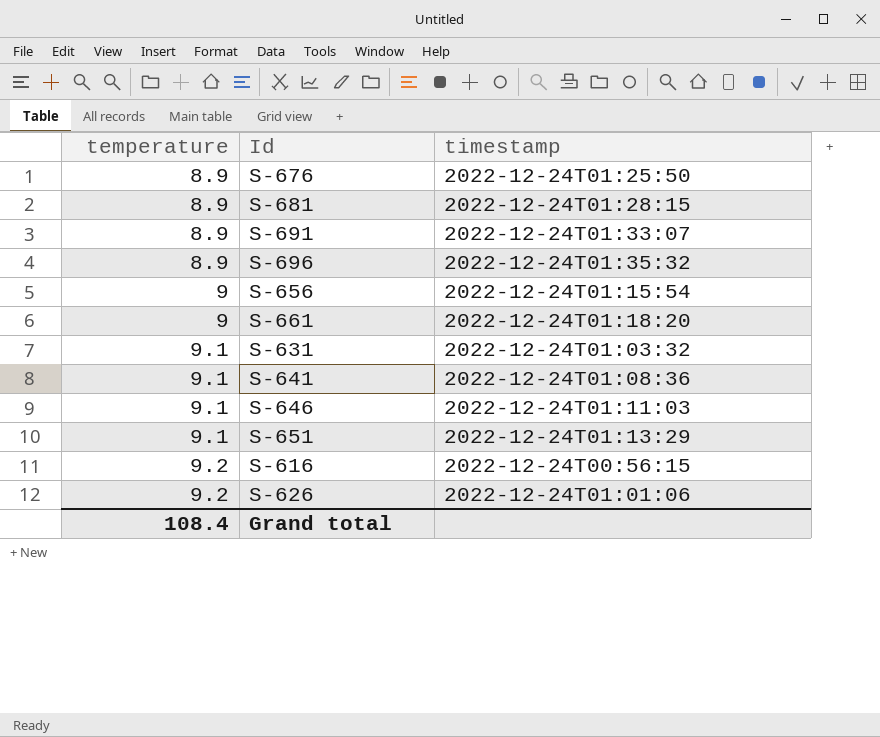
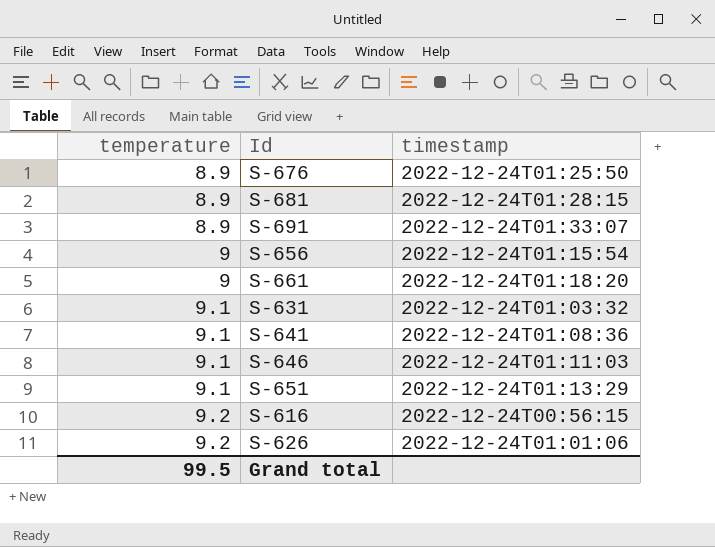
row S-696: 8.9 | 2022-12-24T01:35:32 -> none
Grand total | temperature: 108.4 -> 99.5

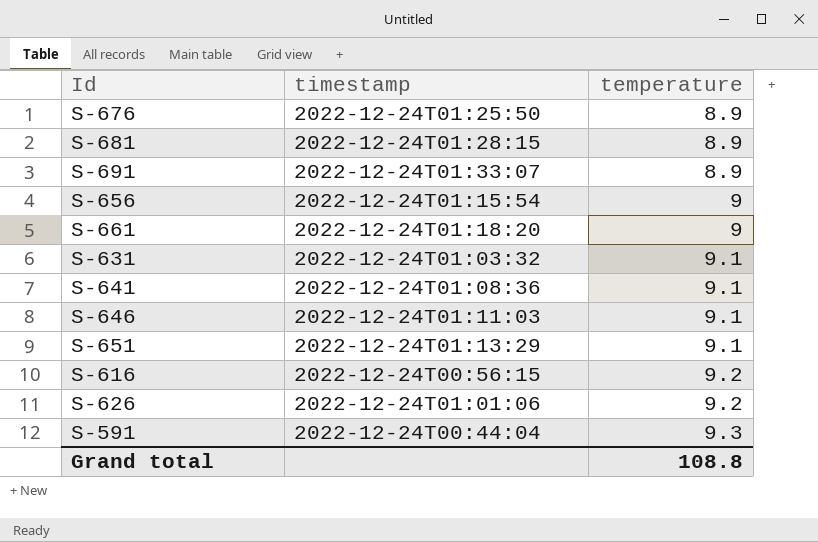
column temperature | position: 1 -> 3
row S-591: none -> 2022-12-24T00:44:04 | 9.3
Grand total | temperature: 99.5 -> 108.8

